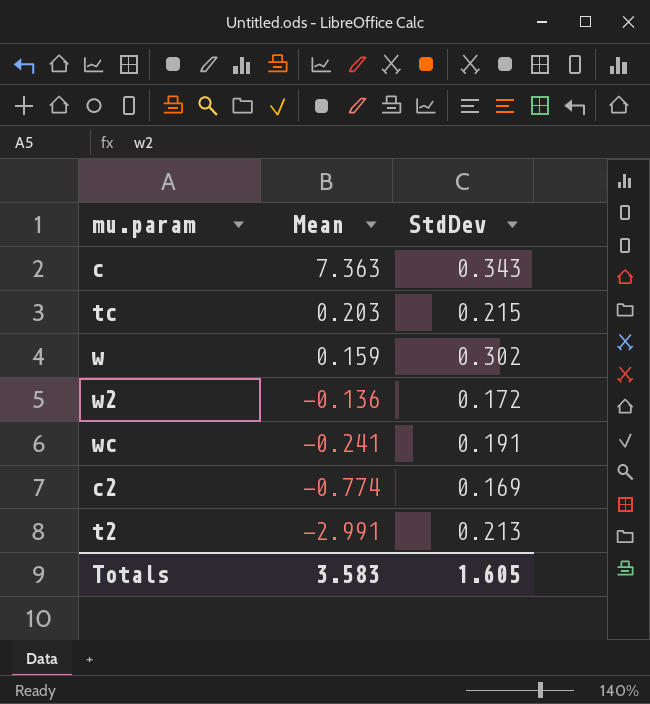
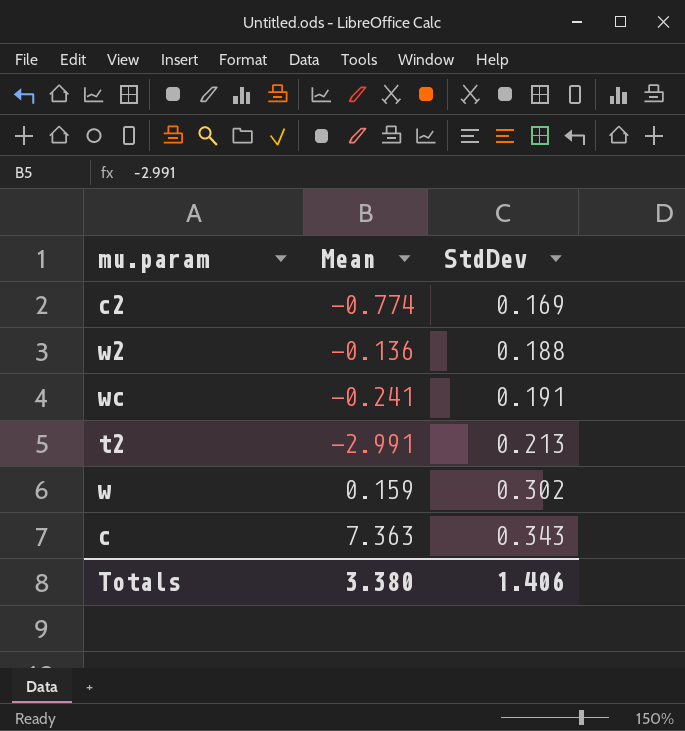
row order: Mean descending -> StdDev ascending
row tc: 0.203 | 0.215 -> none
w2 | StdDev: 0.172 -> 0.188
Totals | Mean: 3.583 -> 3.380
Totals | StdDev: 1.605 -> 1.406

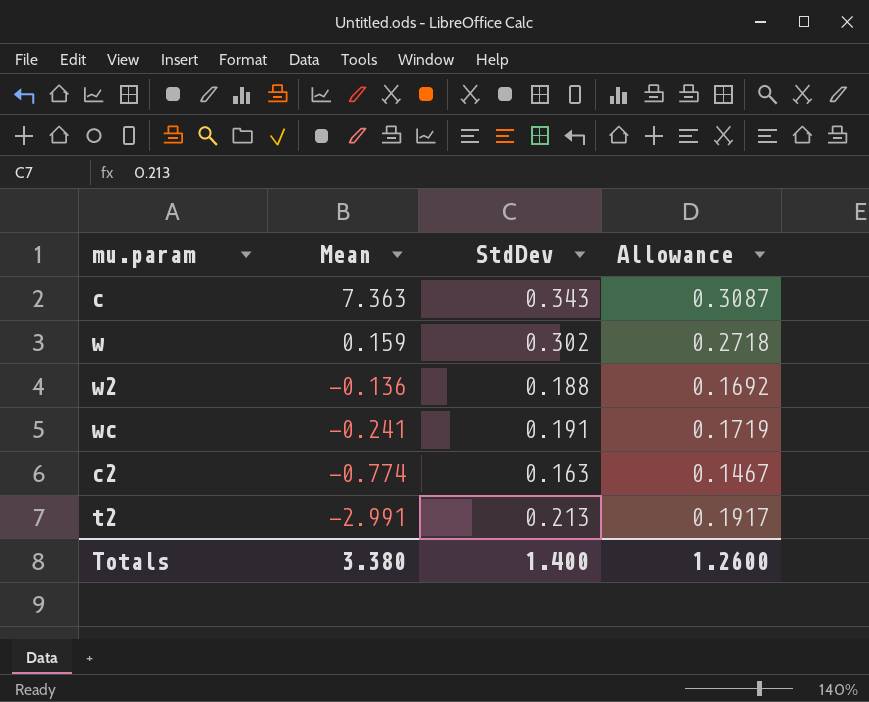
row order: StdDev ascending -> Mean descending
column Allowance | formula: none -> [StdDev] * 0.9
c2 | StdDev: 0.169 -> 0.163
Totals | StdDev: 1.406 -> 1.400

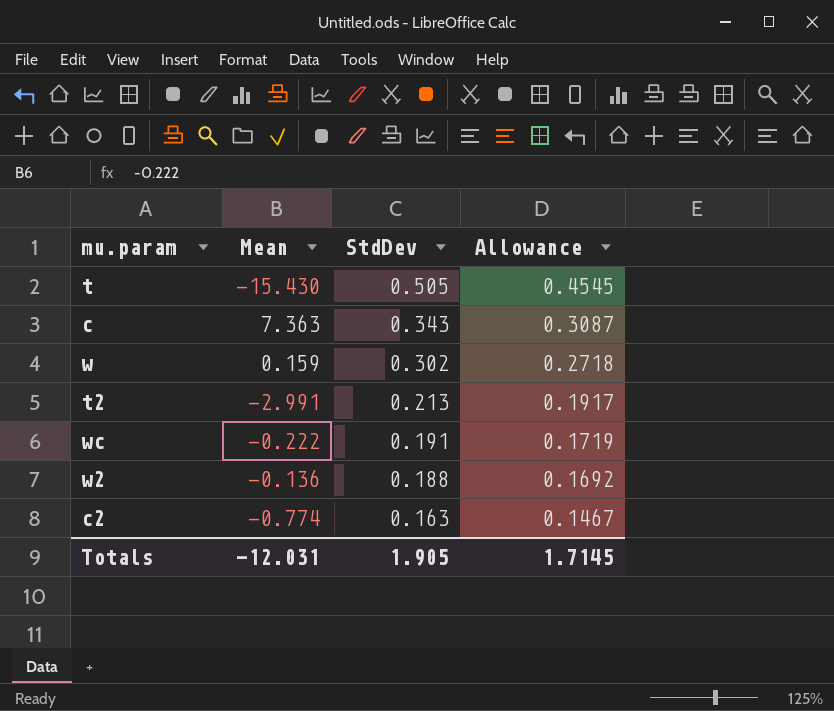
row order: Mean descending -> StdDev descending
row t: none -> -15.430 | 0.505 | 0.4545
wc | Mean: -0.241 -> -0.222
Totals | Mean: 3.380 -> -12.031
Totals | StdDev: 1.400 -> 1.905
Totals | Allowance: 1.2600 -> 1.7145

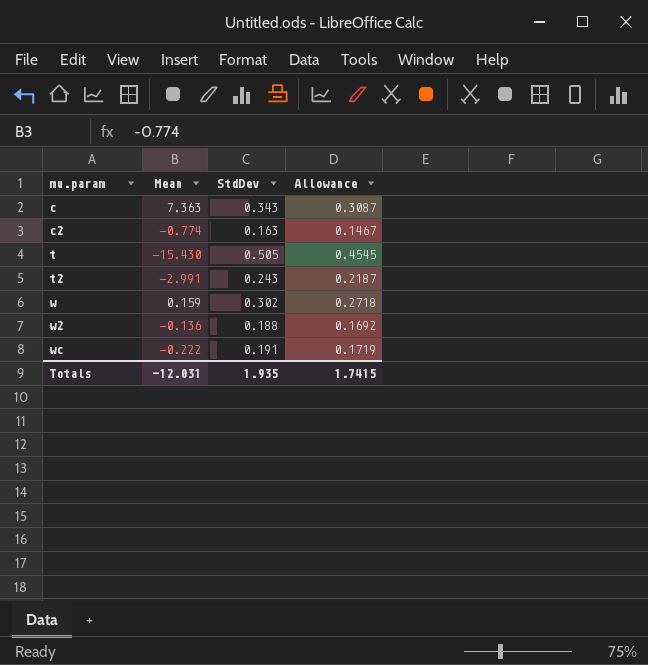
row order: StdDev descending -> mu.param ascending
t2 | StdDev: 0.213 -> 0.243
t2 | Allowance: 0.1917 -> 0.2187
Totals | StdDev: 1.905 -> 1.935
Totals | Allowance: 1.7145 -> 1.7415

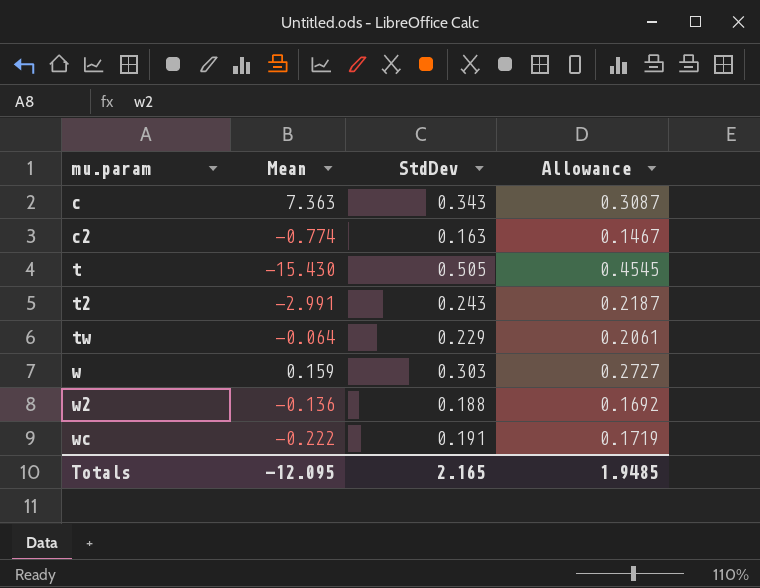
row tw: none -> -0.064 | 0.229 | 0.2061
w | StdDev: 0.302 -> 0.303
w | Allowance: 0.2718 -> 0.2727
Totals | Mean: -12.031 -> -12.095
Totals | StdDev: 1.935 -> 2.165
Totals | Allowance: 1.7415 -> 1.9485

